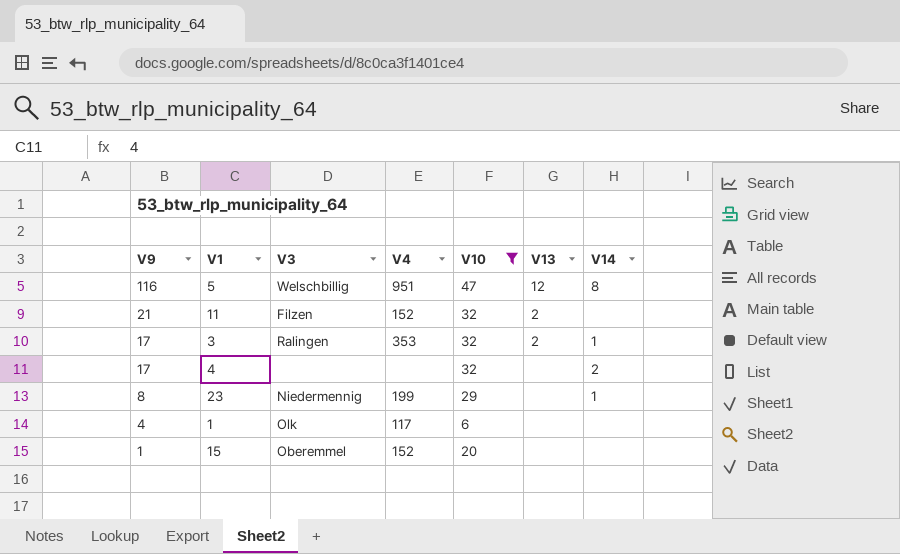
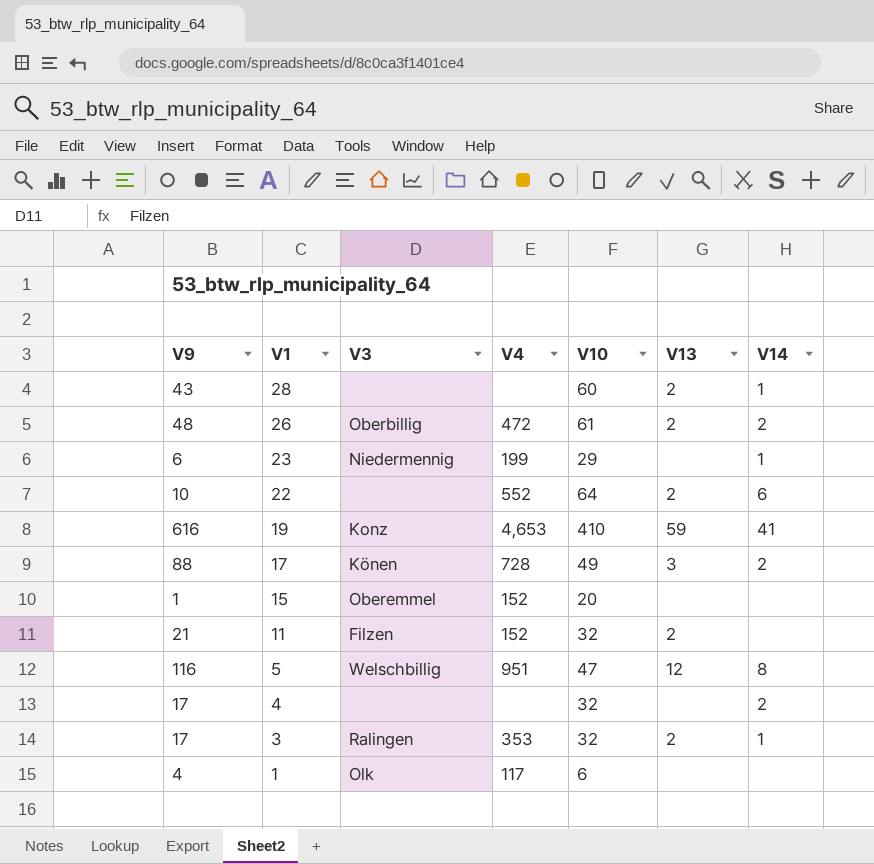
filter: V10 <= 47 -> none
row order: V9 descending -> V1 descending
23 | V9: 8 -> 6

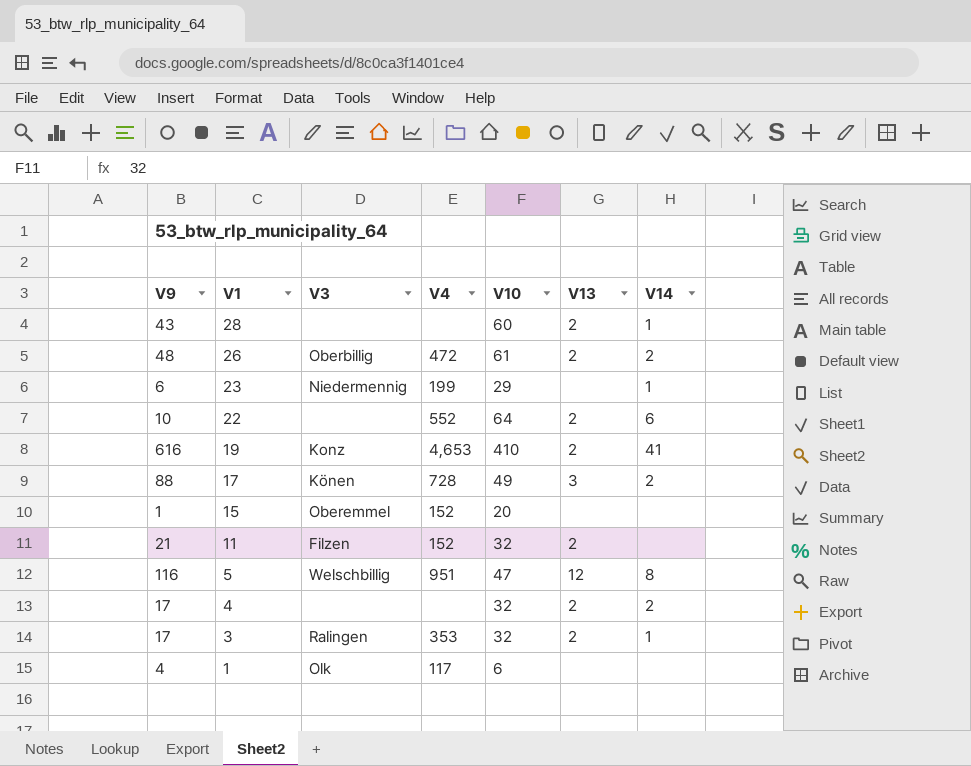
19 | V13: 59 -> 2
4 | V13: none -> 2

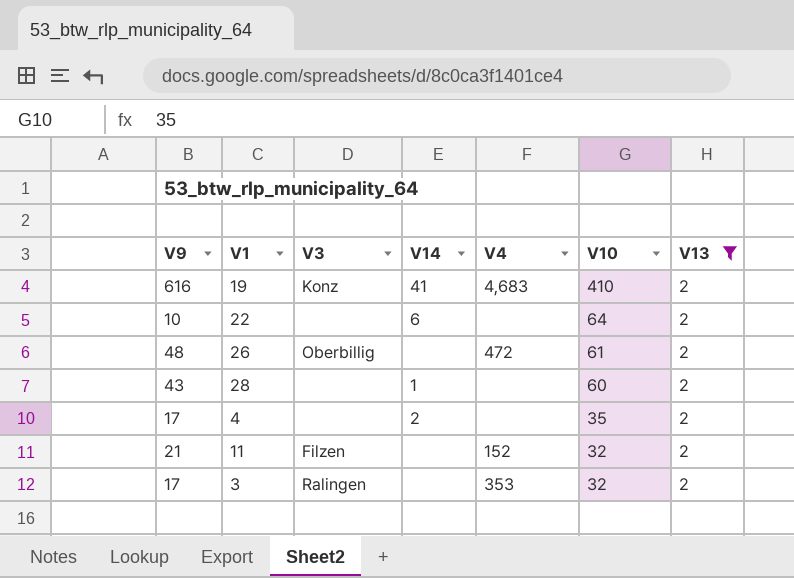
filter: none -> V13 = 2
row order: V1 descending -> V10 descending
column V14 | position: 7 -> 4
19 | V4: 4,653 -> 4,683
22 | V4: 552 -> none
26 | V14: 2 -> none
4 | V10: 32 -> 35
3 | V14: 1 -> none

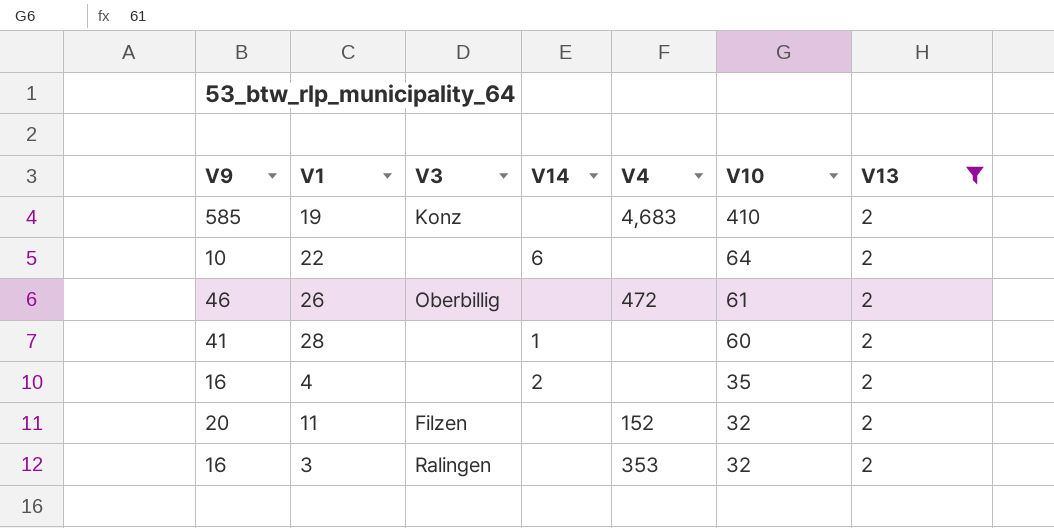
19 | V9: 616 -> 585
19 | V14: 41 -> none
26 | V9: 48 -> 46
28 | V9: 43 -> 41
4 | V9: 17 -> 16
11 | V9: 21 -> 20
3 | V9: 17 -> 16

